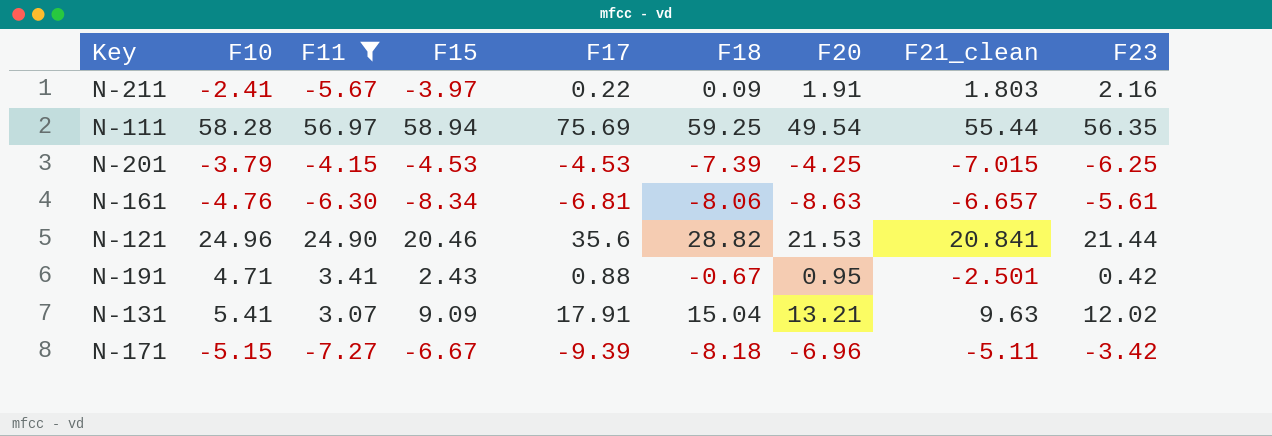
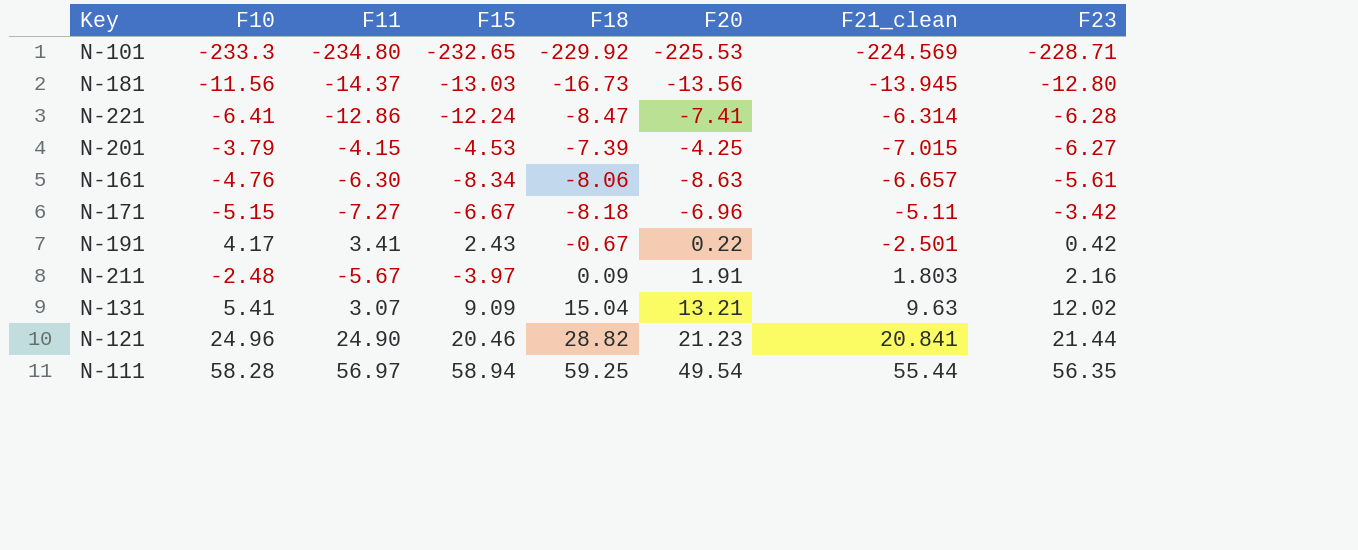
filter: F11 >= -7.27 -> none
row order: none -> F23 ascending
column F17 | position: 5 -> none
N-201 | F23: -6.25 -> -6.27
N-191 | F10: 4.71 -> 4.17
N-191 | F20: 0.95 -> 0.22
N-211 | F10: -2.41 -> -2.48
N-121 | F20: 21.53 -> 21.23

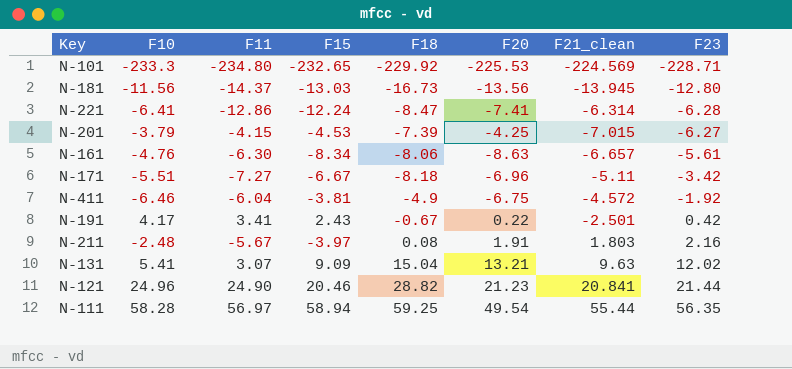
N-171 | F10: -5.15 -> -5.51
row N-411: none -> -6.46 | -6.04 | -3.81 | -4.9 | -6.75 | -4.572 | -1.92
N-211 | F18: 0.09 -> 0.08

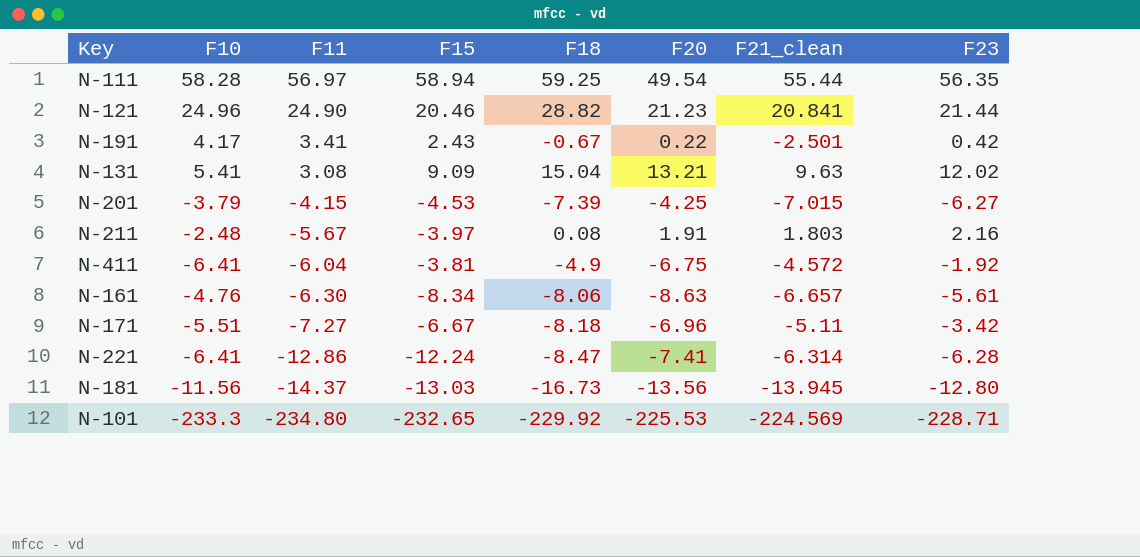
row order: F23 ascending -> F11 descending
N-131 | F11: 3.07 -> 3.08
N-411 | F10: -6.46 -> -6.41

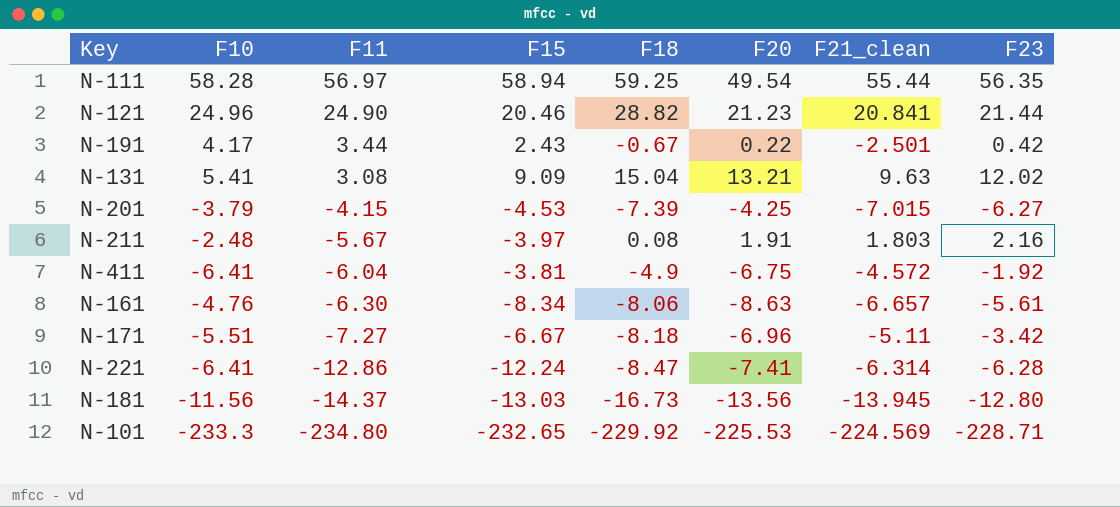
N-191 | F11: 3.41 -> 3.44

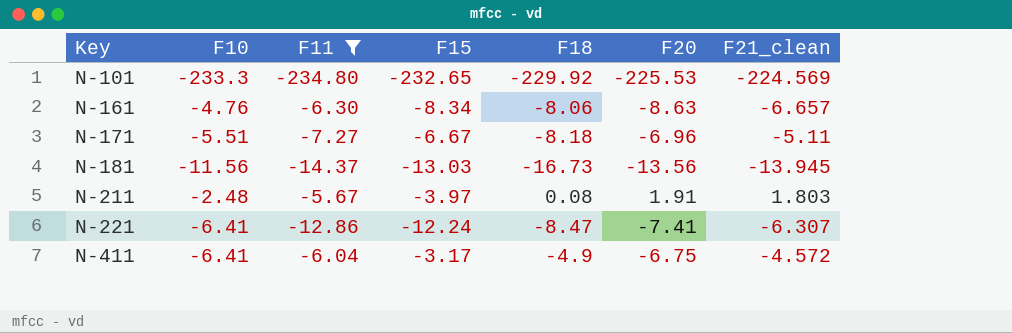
filter: none -> F11 <= -5.67
row order: F11 descending -> Key ascending
column F23 | position: 8 -> none
N-221 | F21_clean: -6.314 -> -6.307
N-411 | F15: -3.81 -> -3.17

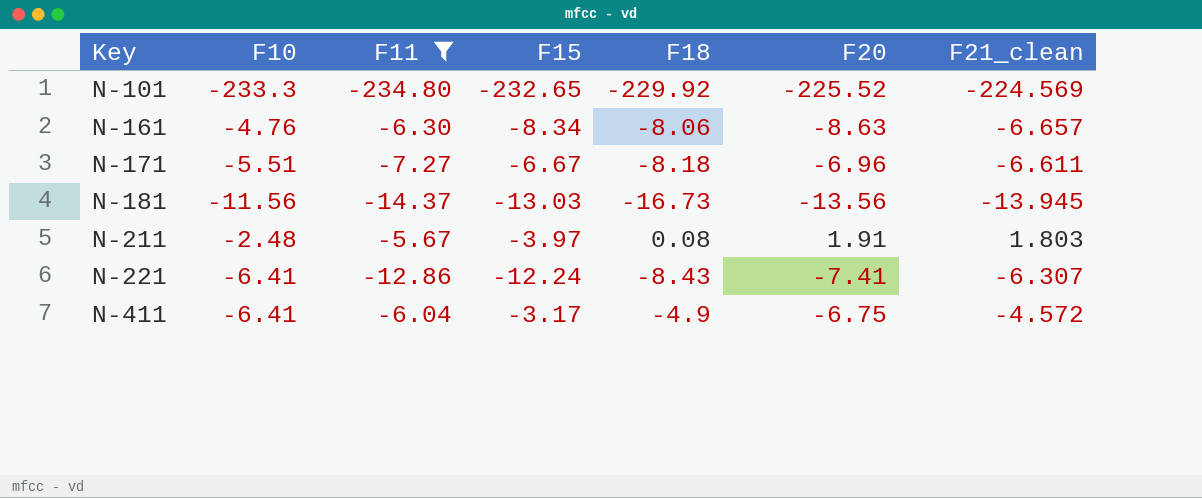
N-101 | F20: -225.53 -> -225.52
N-171 | F21_clean: -5.11 -> -6.611
N-221 | F18: -8.47 -> -8.43

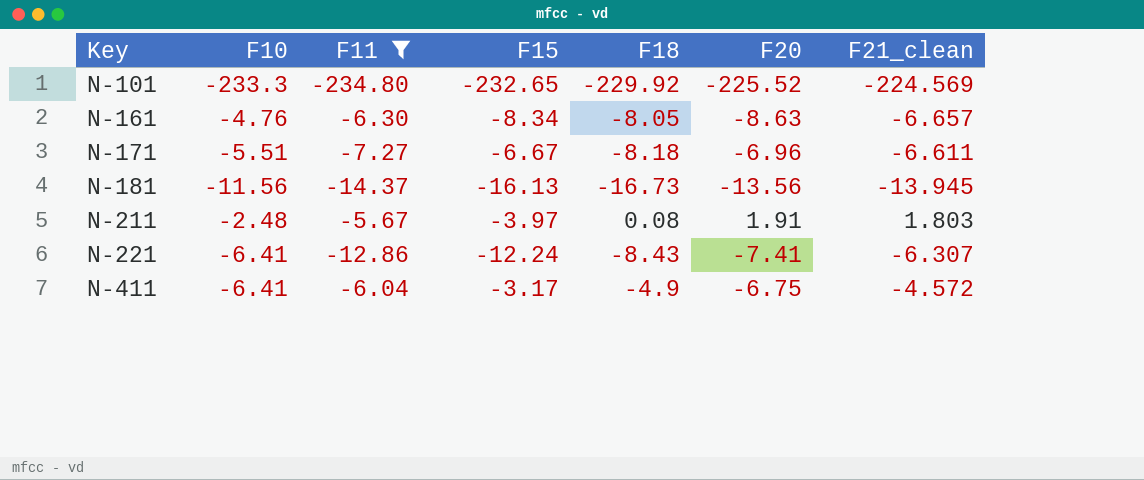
N-161 | F18: -8.06 -> -8.05
N-181 | F15: -13.03 -> -16.13

